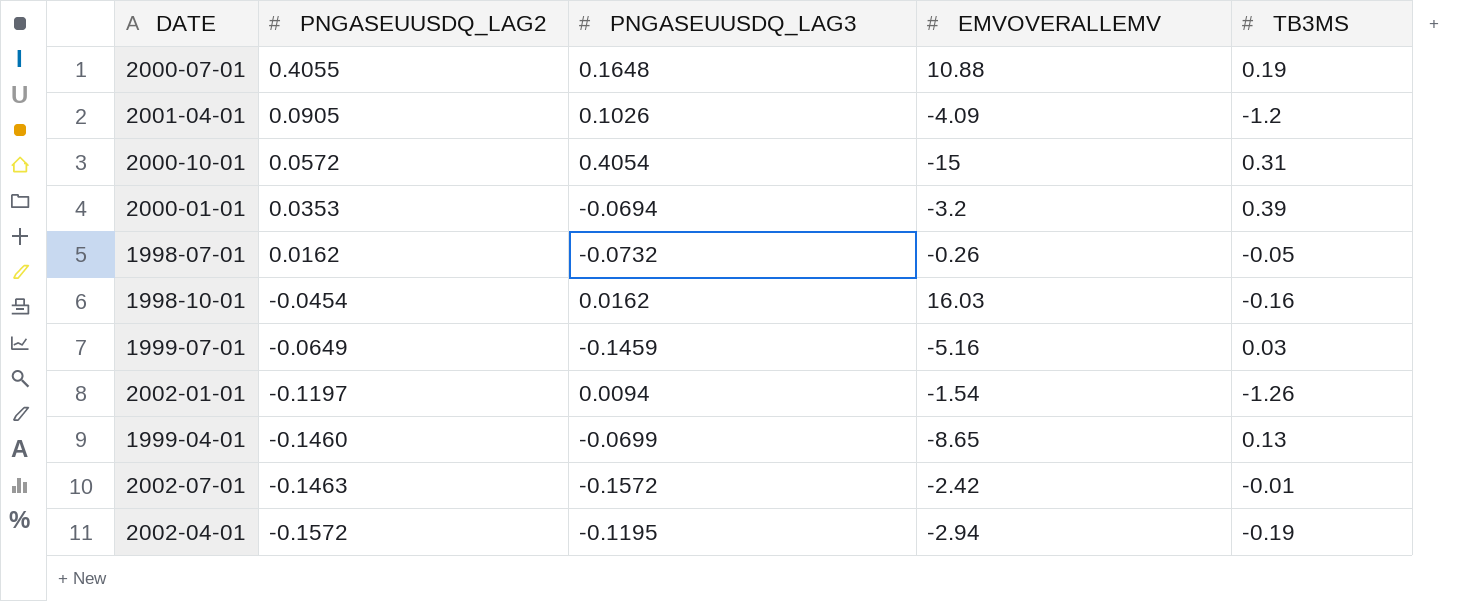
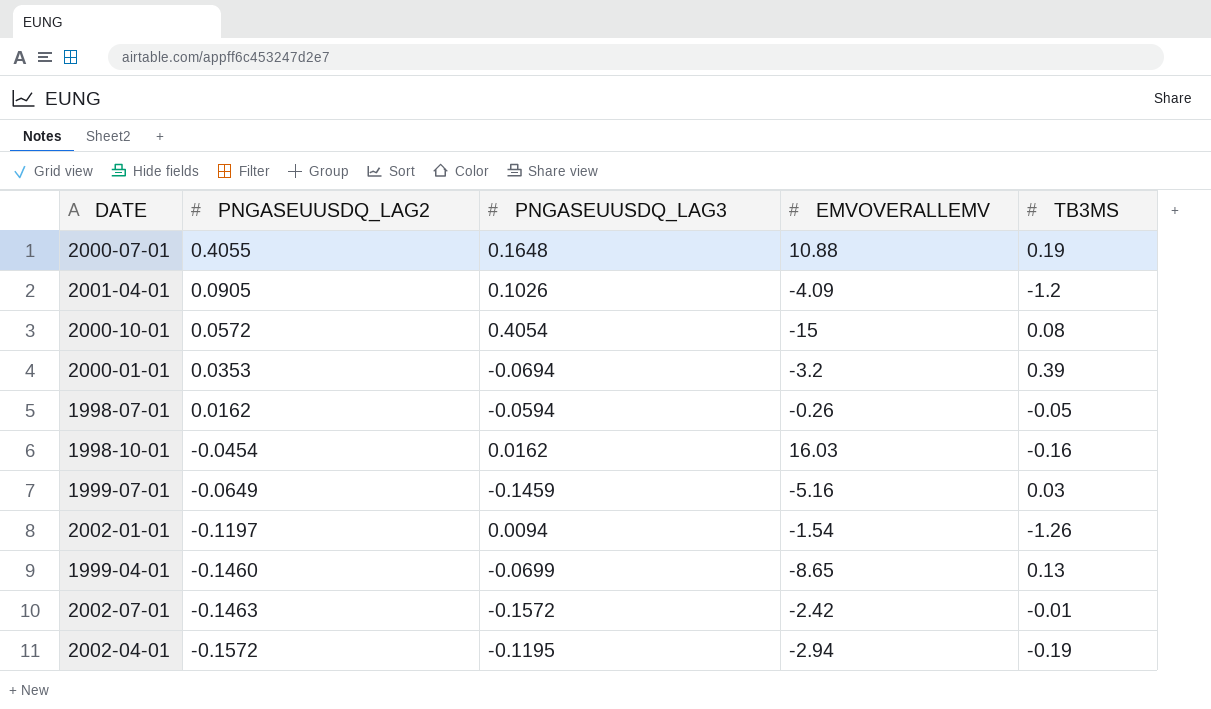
2000-10-01 | TB3MS: 0.31 -> 0.08
1998-07-01 | PNGASEUUSDQ_LAG3: -0.0732 -> -0.0594

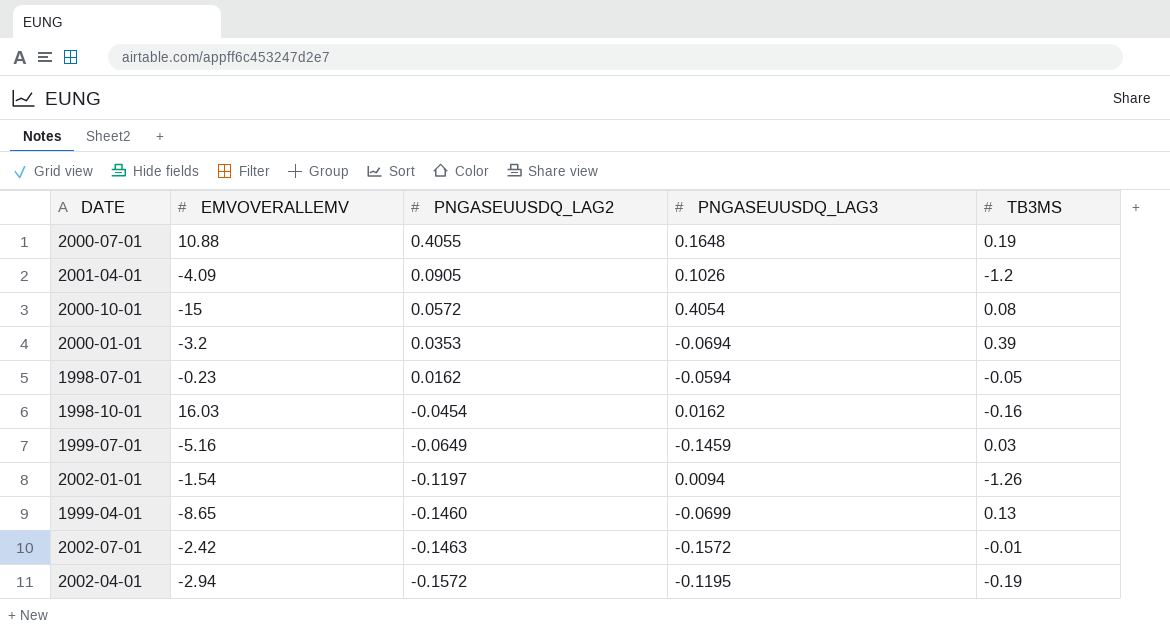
column EMVOVERALLEMV | position: 4 -> 2
1998-07-01 | EMVOVERALLEMV: -0.26 -> -0.23

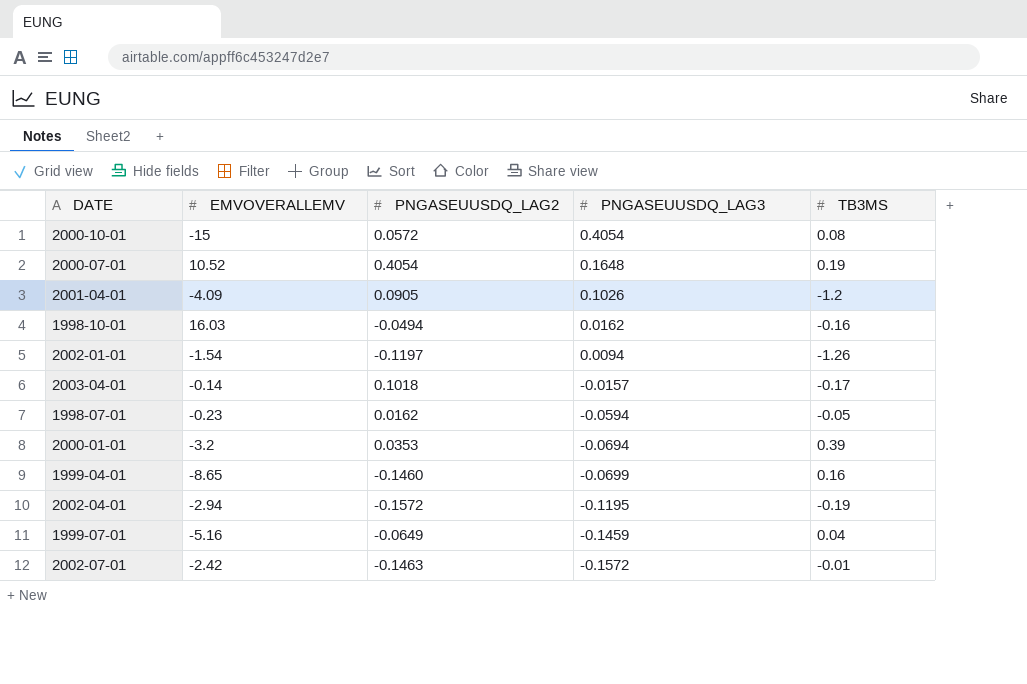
row order: PNGASEUUSDQ_LAG2 descending -> PNGASEUUSDQ_LAG3 descending
2000-07-01 | EMVOVERALLEMV: 10.88 -> 10.52
2000-07-01 | PNGASEUUSDQ_LAG2: 0.4055 -> 0.4054
1998-10-01 | PNGASEUUSDQ_LAG2: -0.0454 -> -0.0494
row 2003-04-01: none -> -0.14 | 0.1018 | -0.0157 | -0.17
1999-04-01 | TB3MS: 0.13 -> 0.16
1999-07-01 | TB3MS: 0.03 -> 0.04

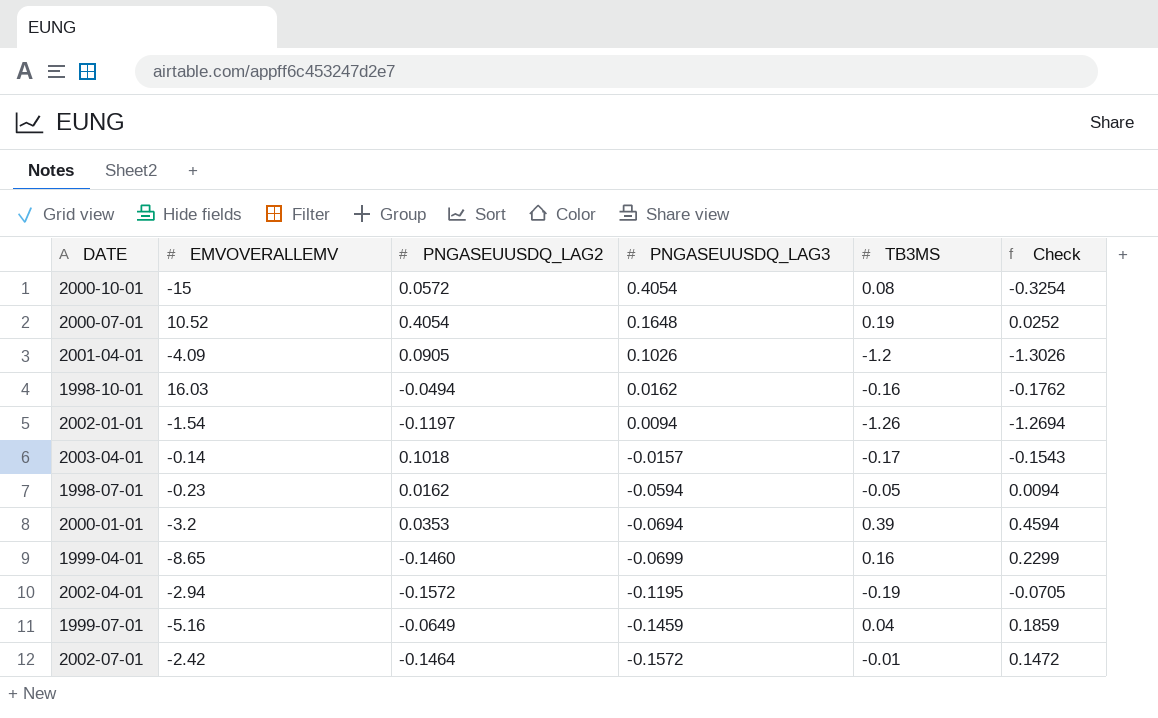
column Check | formula: none -> [TB3MS] - [PNGASEUUSDQ_LAG3]
2002-07-01 | PNGASEUUSDQ_LAG2: -0.1463 -> -0.1464

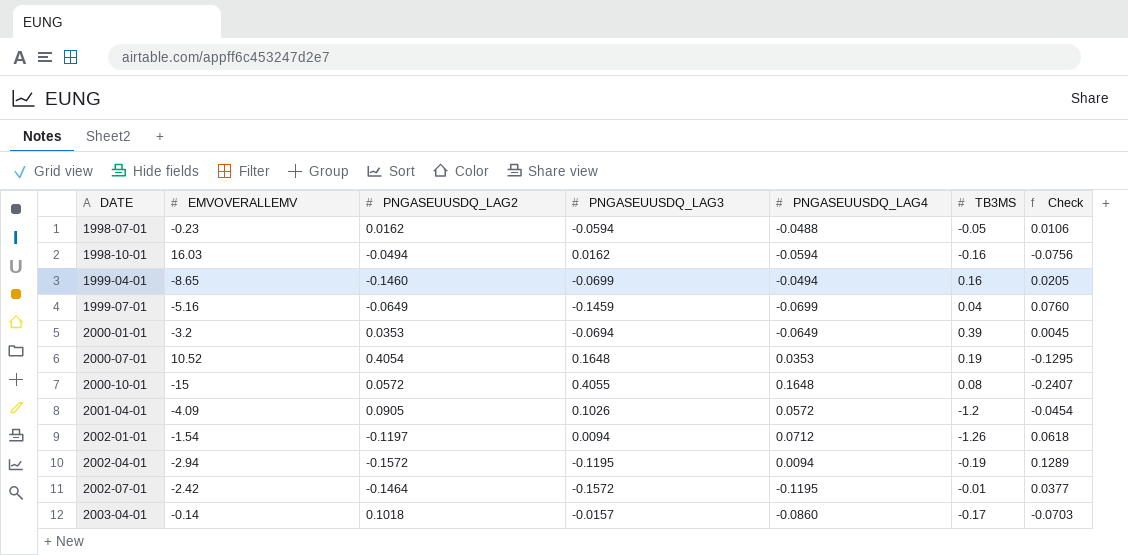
row order: PNGASEUUSDQ_LAG3 descending -> DATE ascending
column PNGASEUUSDQ_LAG4 | position: none -> 5
column Check | formula: [TB3MS] - [PNGASEUUSDQ_LAG3] -> [PNGASEUUSDQ_LAG4] - [PNGASEUUSDQ_LAG3]
2000-10-01 | PNGASEUUSDQ_LAG3: 0.4054 -> 0.4055

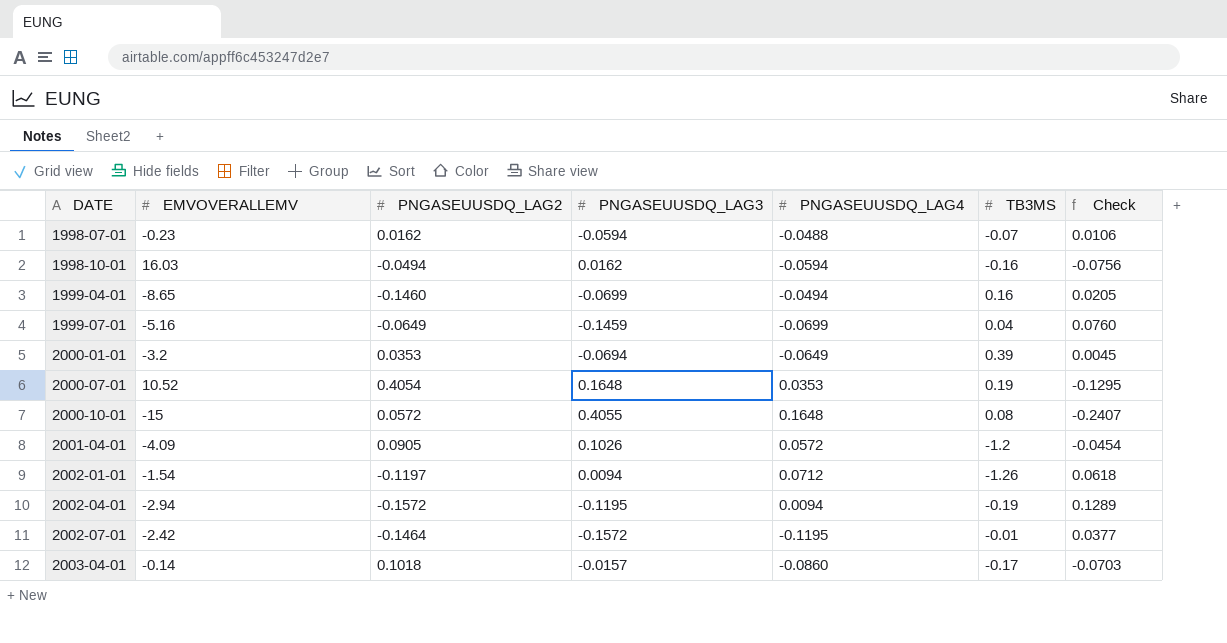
1998-07-01 | TB3MS: -0.05 -> -0.07

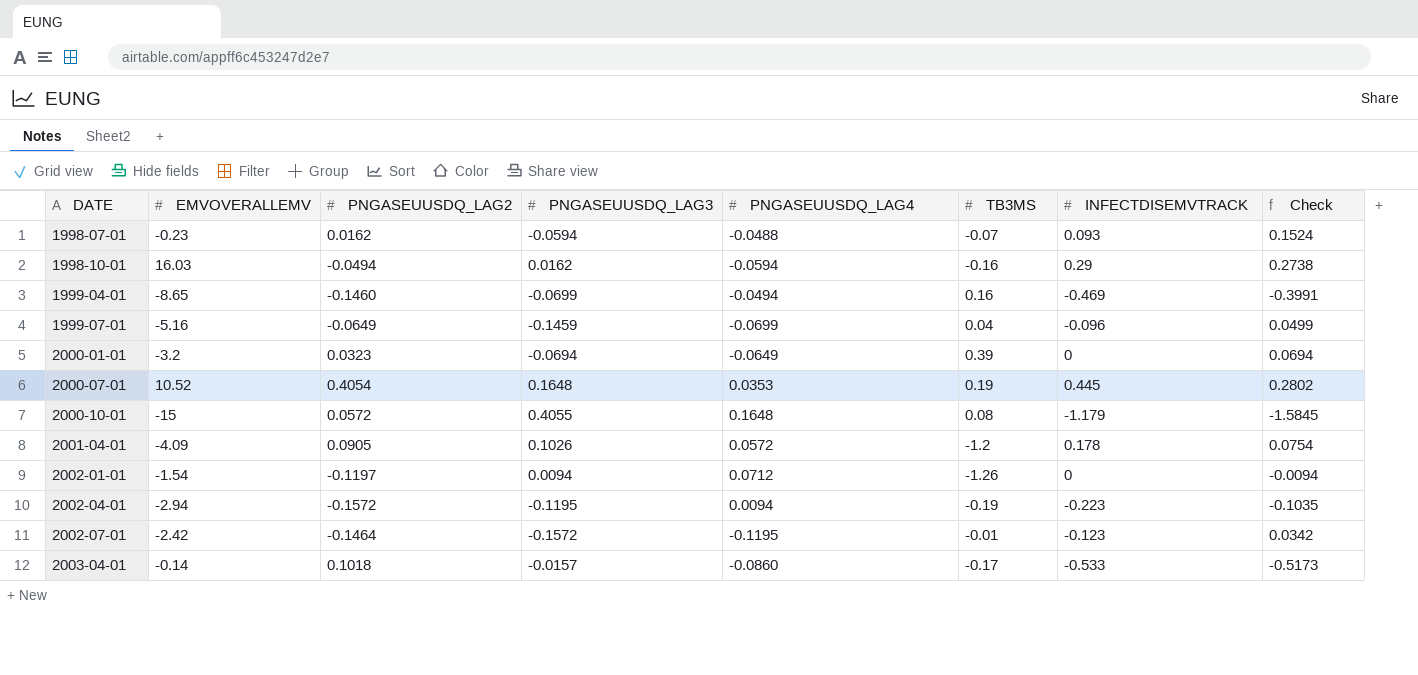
column INFECTDISEMVTRACK | position: none -> 7
column Check | formula: [PNGASEUUSDQ_LAG4] - [PNGASEUUSDQ_LAG3] -> [INFECTDISEMVTRACK] - [PNGASEUUSDQ_LAG3]
2000-01-01 | PNGASEUUSDQ_LAG2: 0.0353 -> 0.0323

